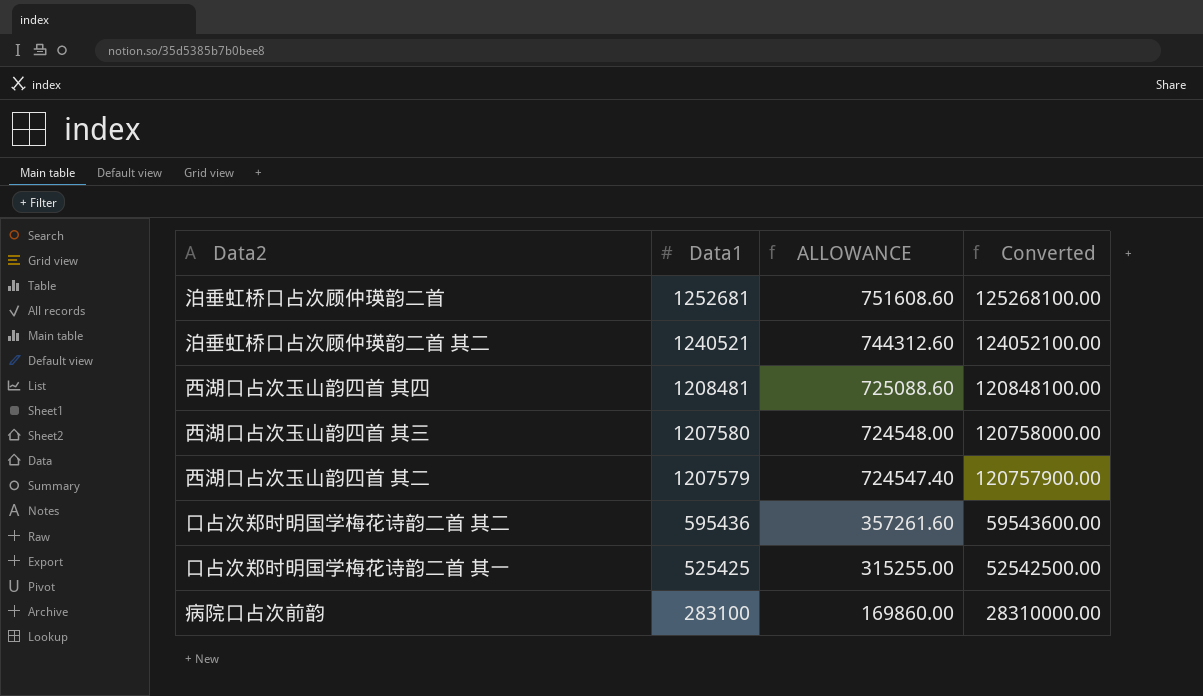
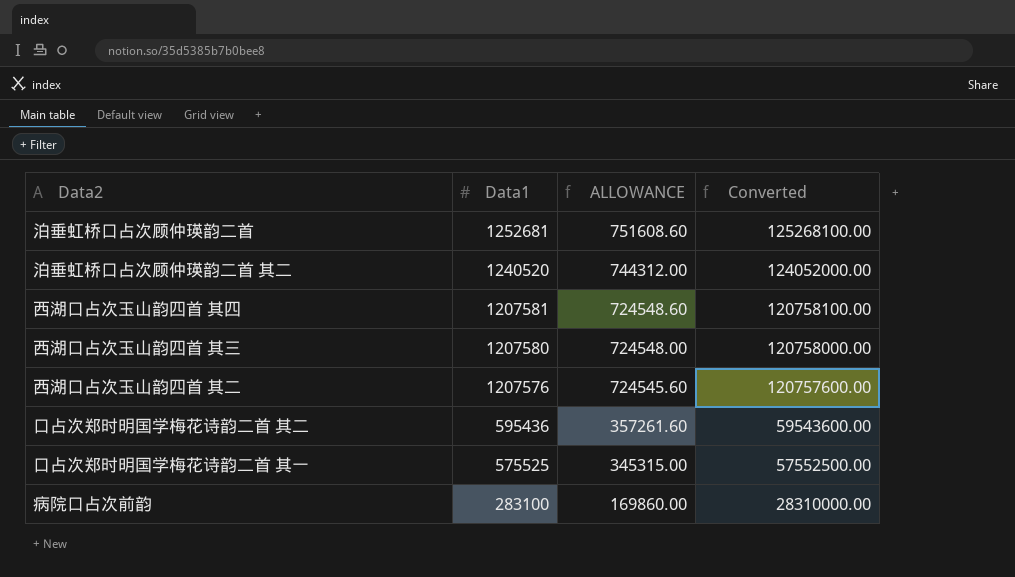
泊垂虹桥口占次顾仲瑛韵二首 其二 | Data1: 1240521 -> 1240520
泊垂虹桥口占次顾仲瑛韵二首 其二 | ALLOWANCE: 744312.60 -> 744312.00
泊垂虹桥口占次顾仲瑛韵二首 其二 | Converted: 124052100.00 -> 124052000.00
西湖口占次玉山韵四首 其四 | Data1: 1208481 -> 1207581
西湖口占次玉山韵四首 其四 | ALLOWANCE: 725088.60 -> 724548.60
西湖口占次玉山韵四首 其四 | Converted: 120848100.00 -> 120758100.00
西湖口占次玉山韵四首 其二 | Data1: 1207579 -> 1207576
西湖口占次玉山韵四首 其二 | ALLOWANCE: 724547.40 -> 724545.60
西湖口占次玉山韵四首 其二 | Converted: 120757900.00 -> 120757600.00
口占次郑时明国学梅花诗韵二首 其一 | Data1: 525425 -> 575525
口占次郑时明国学梅花诗韵二首 其一 | ALLOWANCE: 315255.00 -> 345315.00
口占次郑时明国学梅花诗韵二首 其一 | Converted: 52542500.00 -> 57552500.00

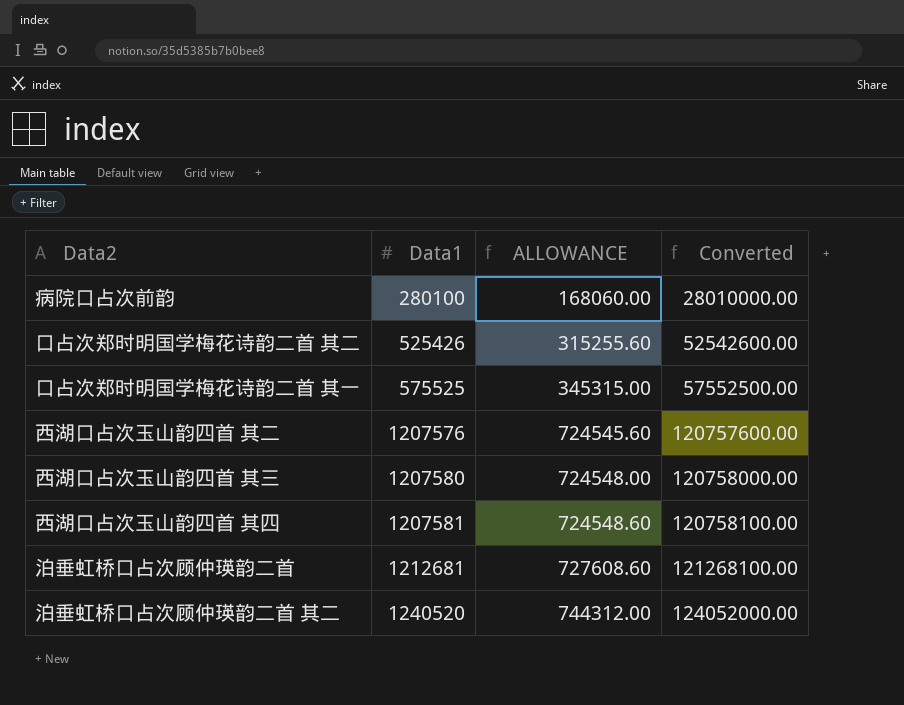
row order: Data1 descending -> Data1 ascending
病院口占次前韵 | Data1: 283100 -> 280100
病院口占次前韵 | ALLOWANCE: 169860.00 -> 168060.00
病院口占次前韵 | Converted: 28310000.00 -> 28010000.00
口占次郑时明国学梅花诗韵二首 其二 | Data1: 595436 -> 525426
口占次郑时明国学梅花诗韵二首 其二 | ALLOWANCE: 357261.60 -> 315255.60
口占次郑时明国学梅花诗韵二首 其二 | Converted: 59543600.00 -> 52542600.00
泊垂虹桥口占次顾仲瑛韵二首 | Data1: 1252681 -> 1212681
泊垂虹桥口占次顾仲瑛韵二首 | ALLOWANCE: 751608.60 -> 727608.60
泊垂虹桥口占次顾仲瑛韵二首 | Converted: 125268100.00 -> 121268100.00

